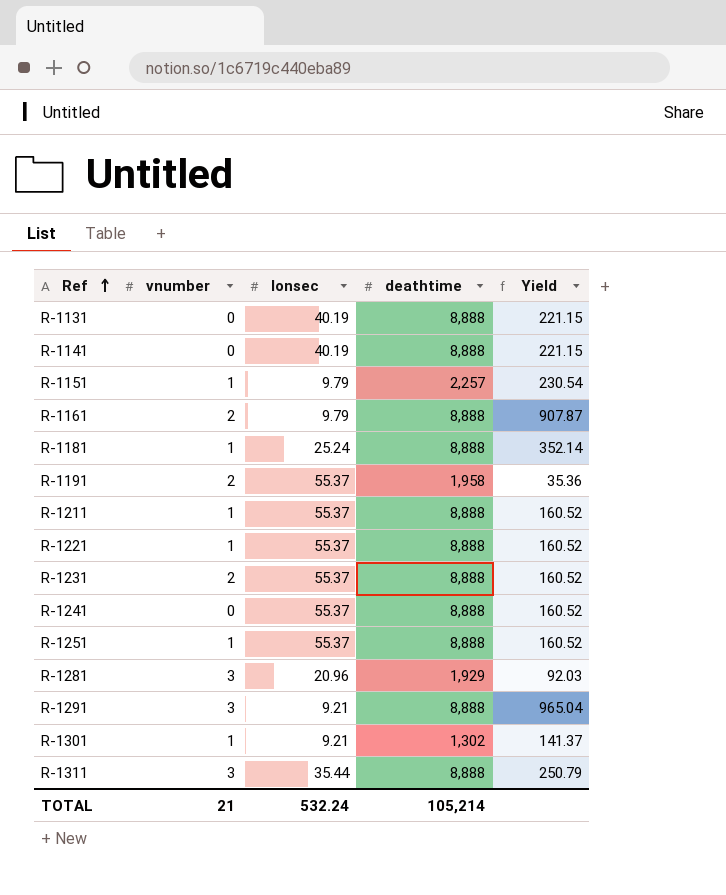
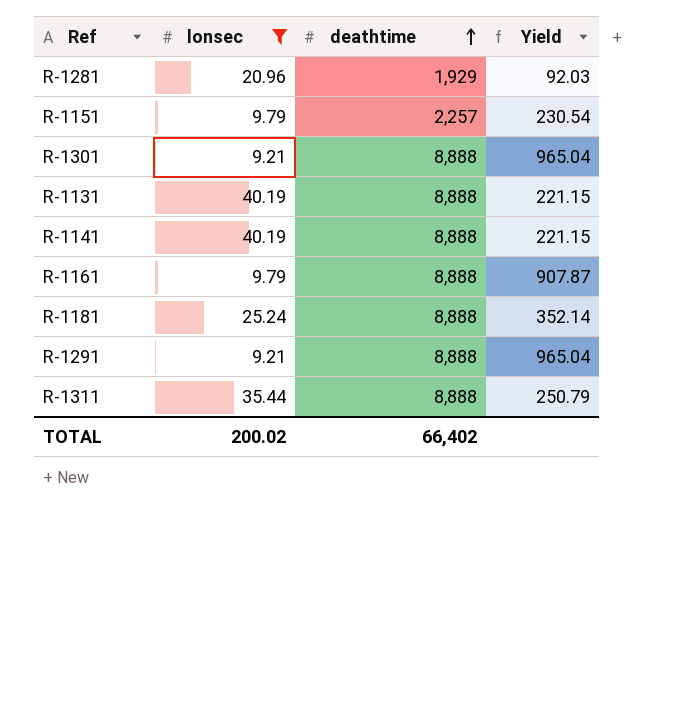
filter: none -> lonsec != 55.37
row order: Ref ascending -> deathtime ascending
column vnumber | position: 2 -> none
R-1301 | deathtime: 1,302 -> 8,888
R-1301 | Yield: 141.37 -> 965.04
TOTAL | lonsec: 532.24 -> 200.02
TOTAL | deathtime: 105,214 -> 66,402

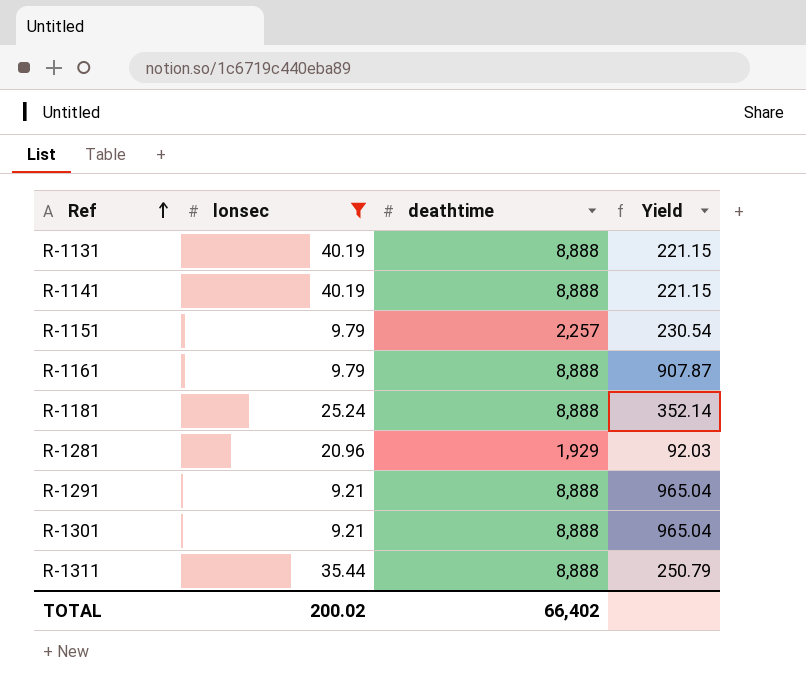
row order: deathtime ascending -> Ref ascending

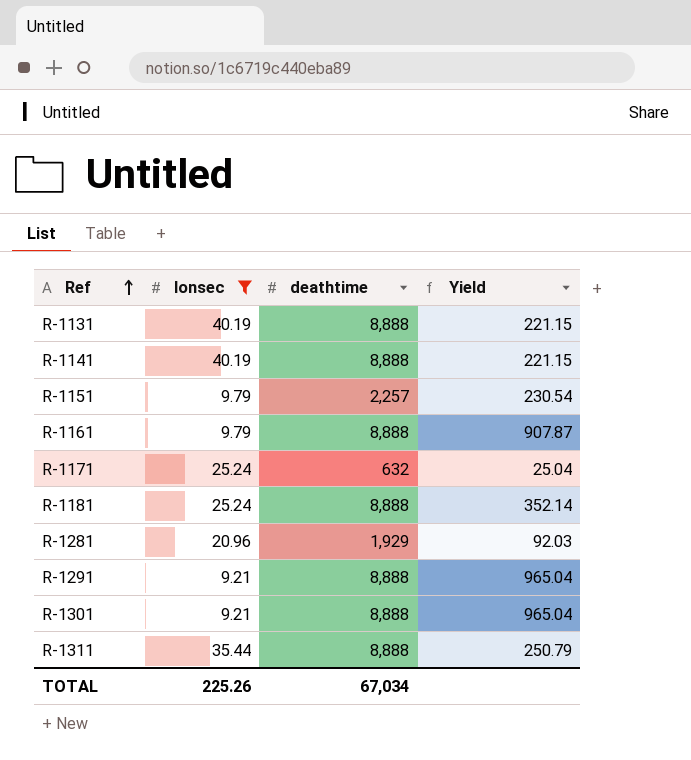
row R-1171: none -> 25.24 | 632 | 25.04
TOTAL | lonsec: 200.02 -> 225.26
TOTAL | deathtime: 66,402 -> 67,034

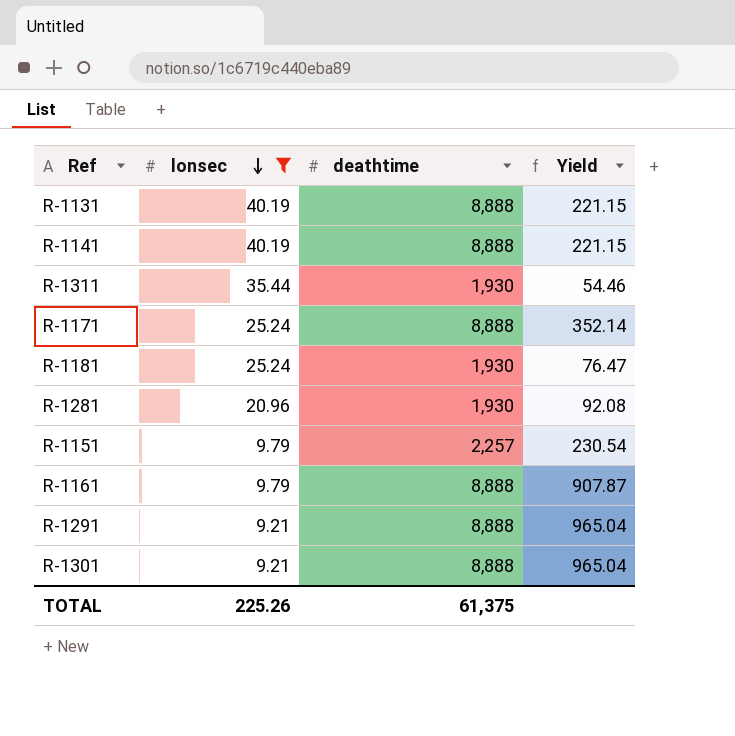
row order: Ref ascending -> lonsec descending
R-1311 | deathtime: 8,888 -> 1,930
R-1311 | Yield: 250.79 -> 54.46
R-1171 | deathtime: 632 -> 8,888
R-1171 | Yield: 25.04 -> 352.14
R-1181 | deathtime: 8,888 -> 1,930
R-1181 | Yield: 352.14 -> 76.47
R-1281 | deathtime: 1,929 -> 1,930
R-1281 | Yield: 92.03 -> 92.08
TOTAL | deathtime: 67,034 -> 61,375

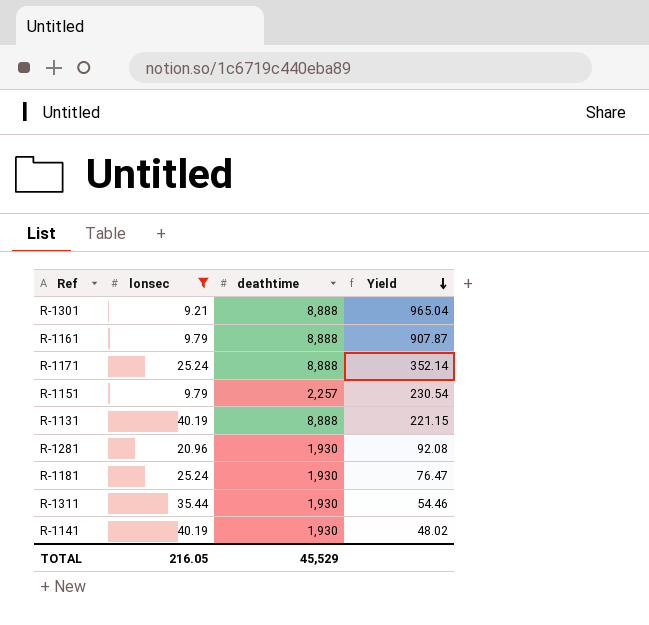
row order: lonsec descending -> Yield descending
row R-1291: 9.21 | 8,888 | 965.04 -> none
R-1141 | deathtime: 8,888 -> 1,930
R-1141 | Yield: 221.15 -> 48.02
TOTAL | lonsec: 225.26 -> 216.05
TOTAL | deathtime: 61,375 -> 45,529

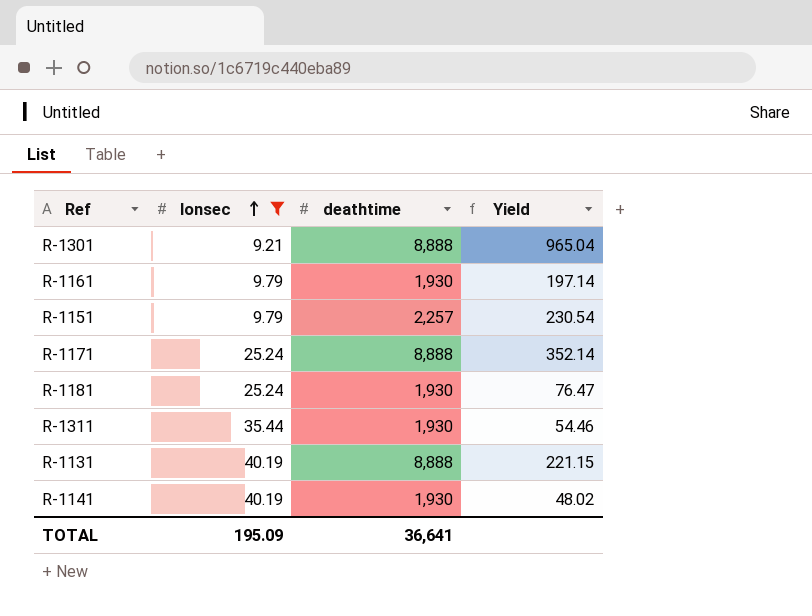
row order: Yield descending -> lonsec ascending
row R-1281: 20.96 | 1,930 | 92.08 -> none
R-1161 | deathtime: 8,888 -> 1,930
R-1161 | Yield: 907.87 -> 197.14
TOTAL | lonsec: 216.05 -> 195.09
TOTAL | deathtime: 45,529 -> 36,641

